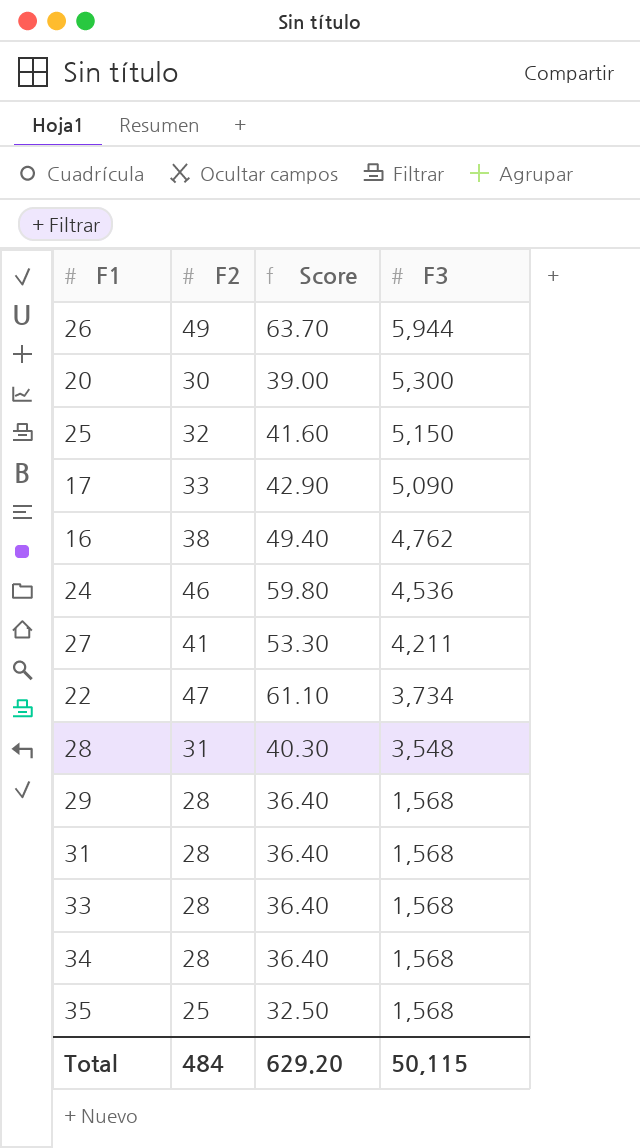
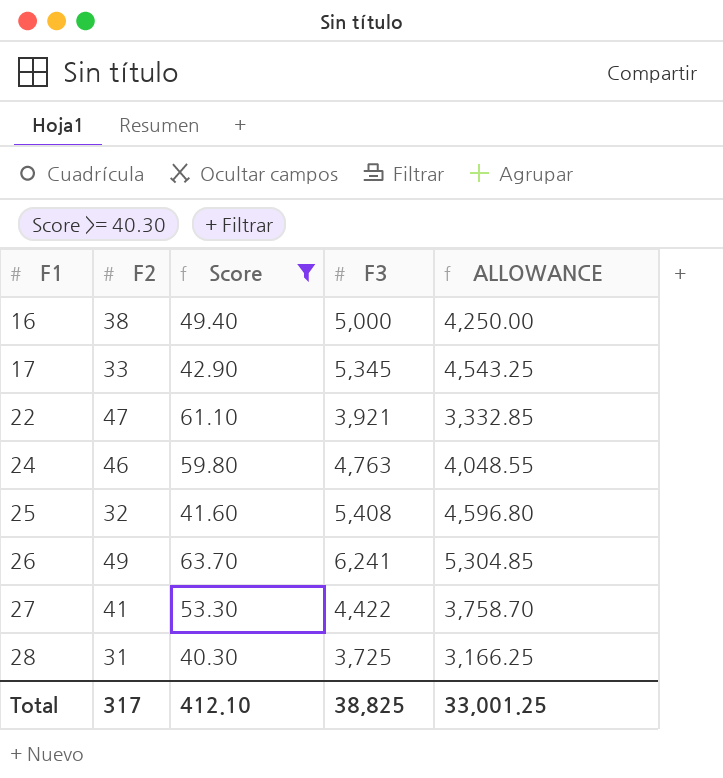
filter: none -> Score >= 40.30
row order: F3 descending -> F1 ascending
column ALLOWANCE | formula: none -> [F3] * 0.85
16 | F3: 4,762 -> 5,000
17 | F3: 5,090 -> 5,345
22 | F3: 3,734 -> 3,921
24 | F3: 4,536 -> 4,763
25 | F3: 5,150 -> 5,408
26 | F3: 5,944 -> 6,241
27 | F3: 4,211 -> 4,422
28 | F3: 3,548 -> 3,725
Total | F2: 484 -> 317
Total | Score: 629.20 -> 412.10
Total | F3: 50,115 -> 38,825

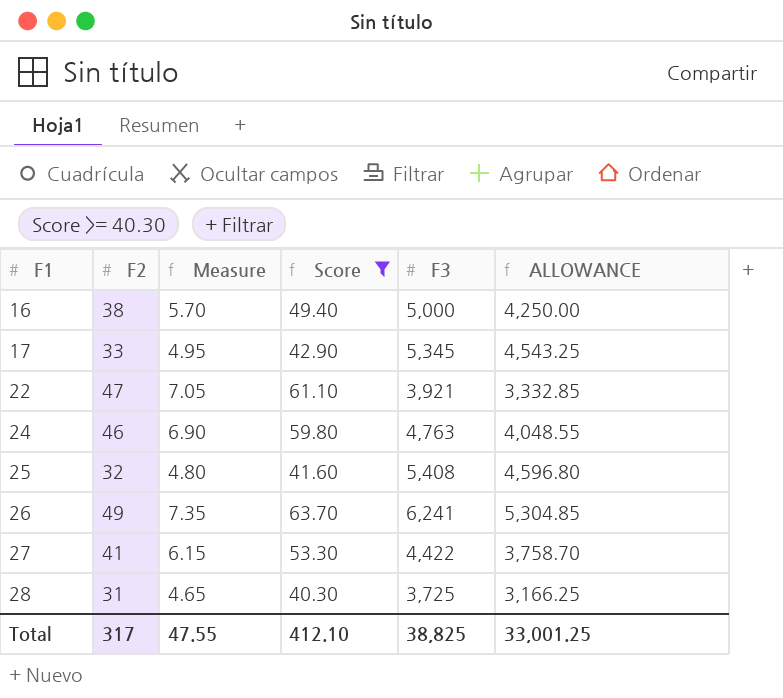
column Measure | formula: none -> [F2] * 0.15

